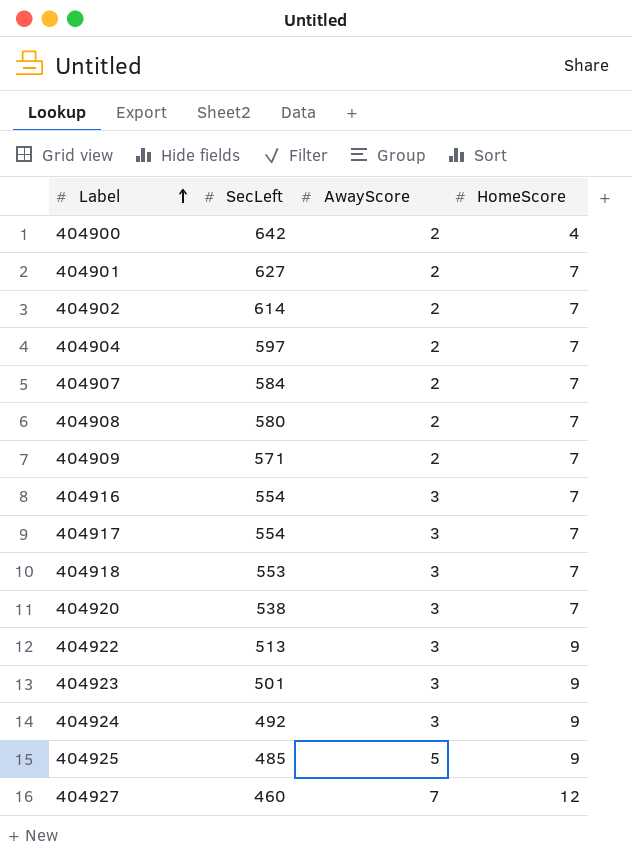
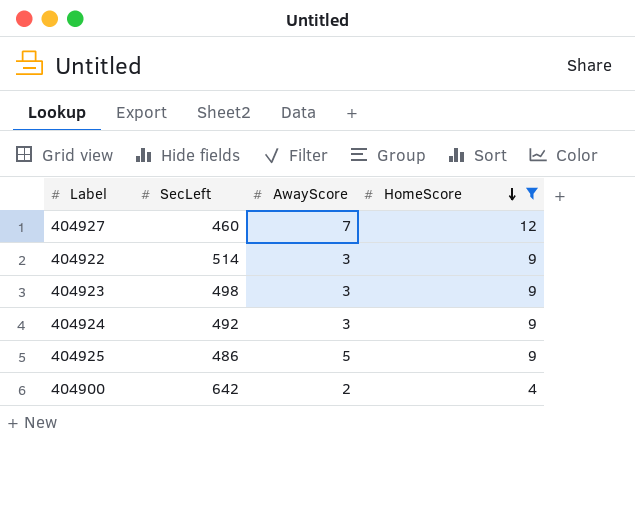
filter: none -> HomeScore != 7
row order: Label ascending -> HomeScore descending
404922 | SecLeft: 513 -> 514
404923 | SecLeft: 501 -> 498
404925 | SecLeft: 485 -> 486

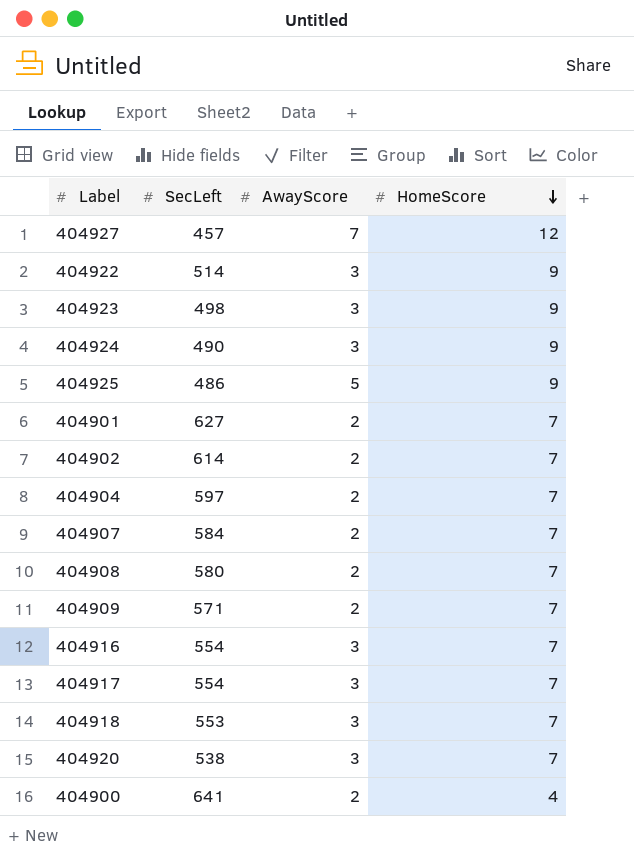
filter: HomeScore != 7 -> none
404927 | SecLeft: 460 -> 457
404924 | SecLeft: 492 -> 490
404900 | SecLeft: 642 -> 641

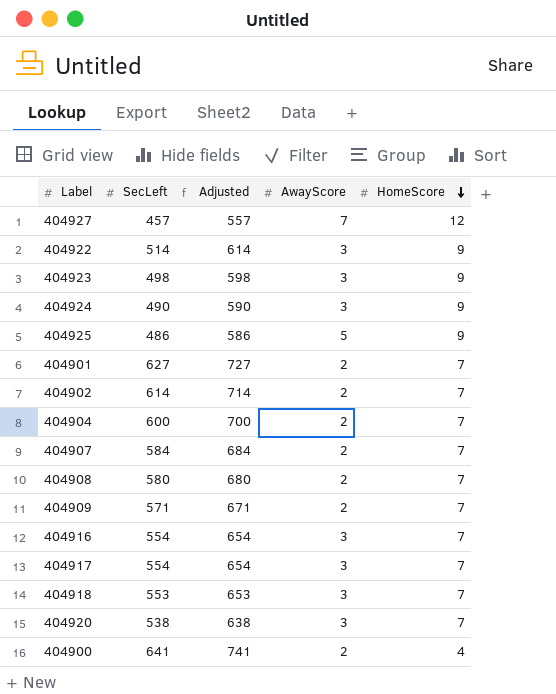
column Adjusted | formula: none -> [SecLeft] + 100
404904 | SecLeft: 597 -> 600

